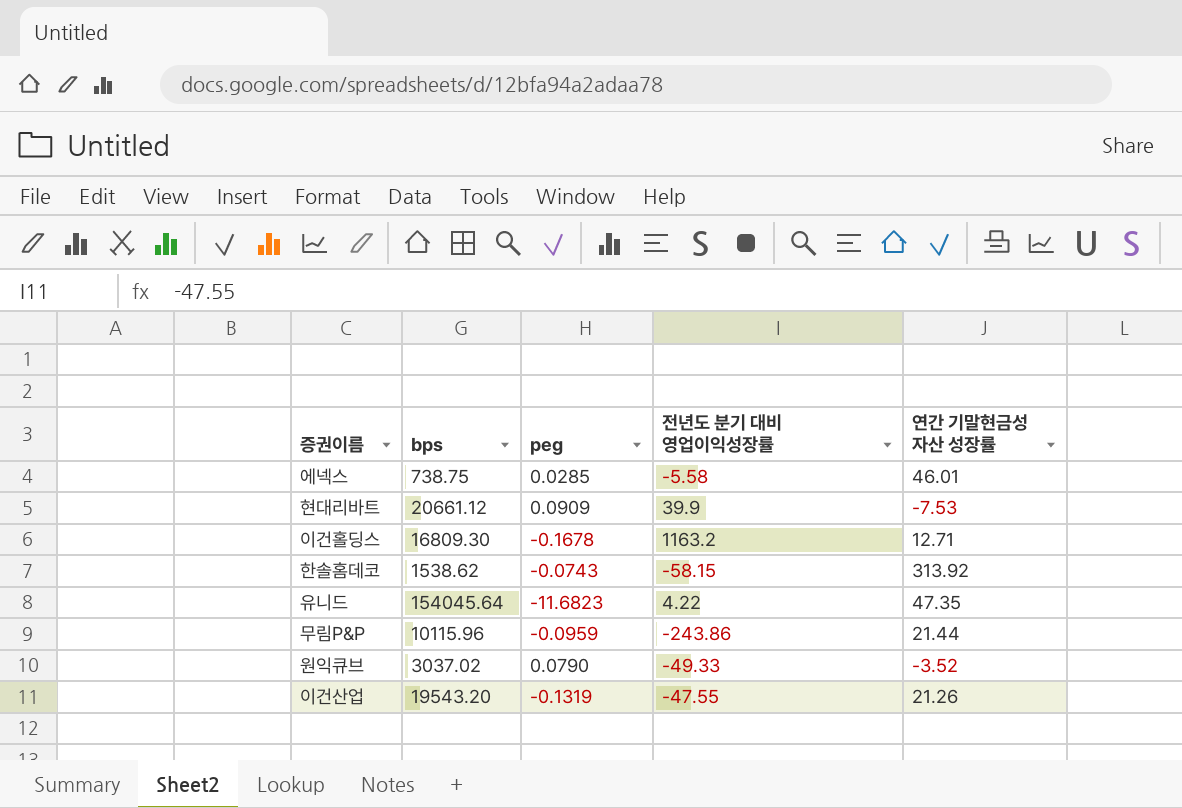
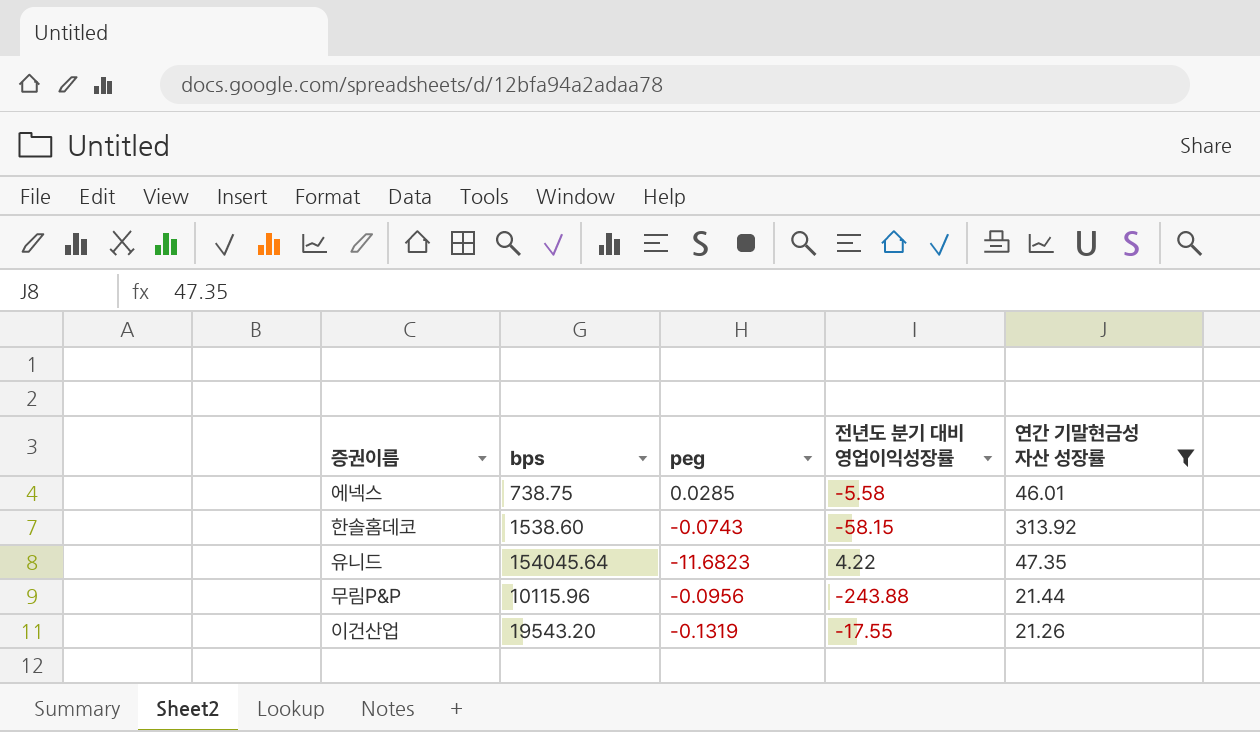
filter: none -> 연간 기말현금성 자산 성장률 >= 21.26
한솔홈데코 | bps: 1538.62 -> 1538.60
무림P&P | peg: -0.0959 -> -0.0956
무림P&P | 전년도 분기 대비 영업이익성장률: -243.86 -> -243.88
이건산업 | 전년도 분기 대비 영업이익성장률: -47.55 -> -17.55

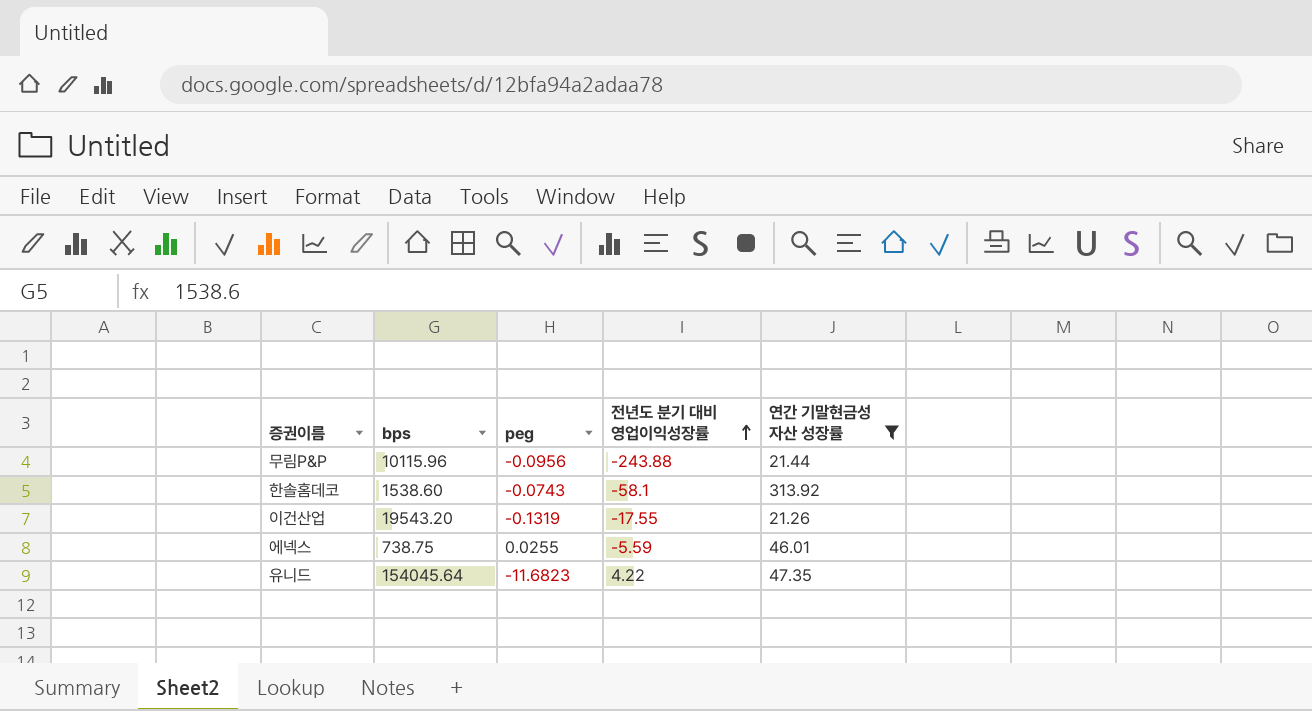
row order: none -> 전년도 분기 대비 영업이익성장률 ascending
한솔홈데코 | 전년도 분기 대비 영업이익성장률: -58.15 -> -58.1
에넥스 | peg: 0.0285 -> 0.0255
에넥스 | 전년도 분기 대비 영업이익성장률: -5.58 -> -5.59

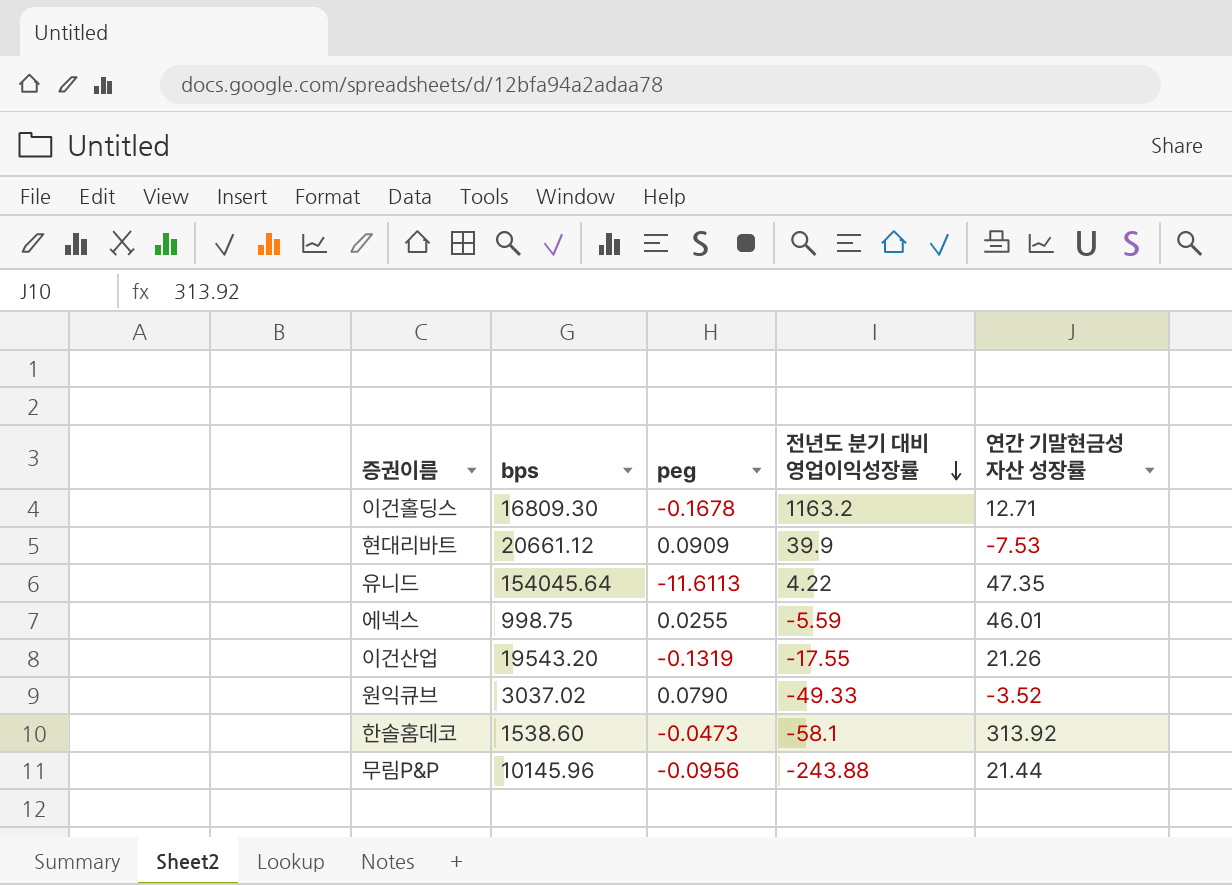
filter: 연간 기말현금성 자산 성장률 >= 21.26 -> none
row order: 전년도 분기 대비 영업이익성장률 ascending -> 전년도 분기 대비 영업이익성장률 descending
유니드 | peg: -11.6823 -> -11.6113
에넥스 | bps: 738.75 -> 998.75
한솔홈데코 | peg: -0.0743 -> -0.0473
무림P&P | bps: 10115.96 -> 10145.96

